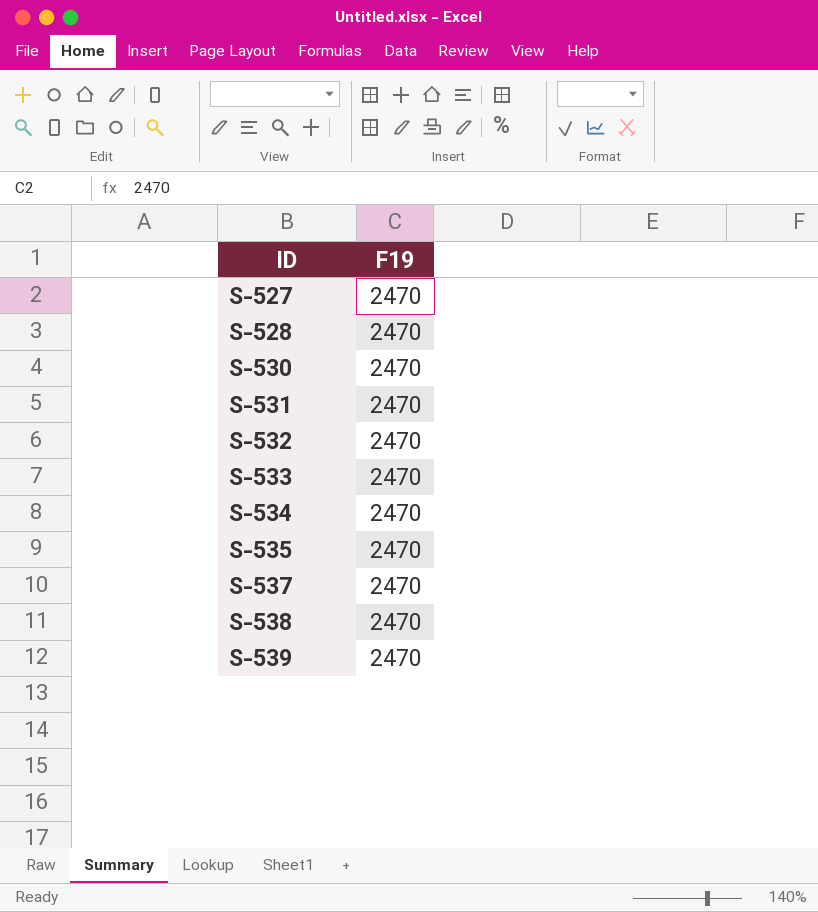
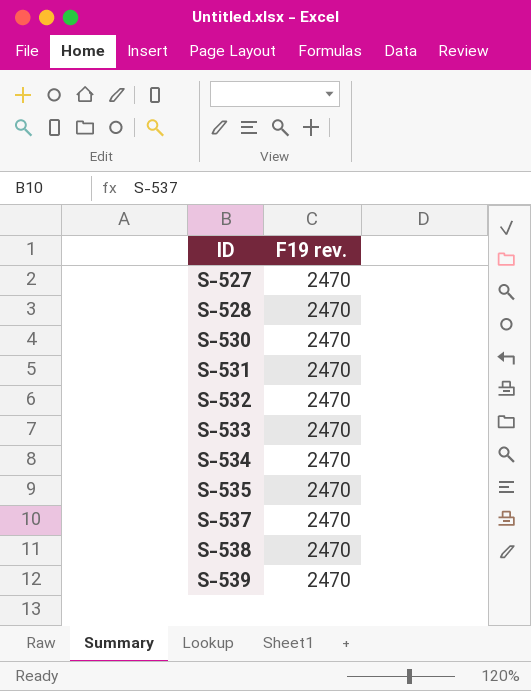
column name: F19 -> F19 rev.

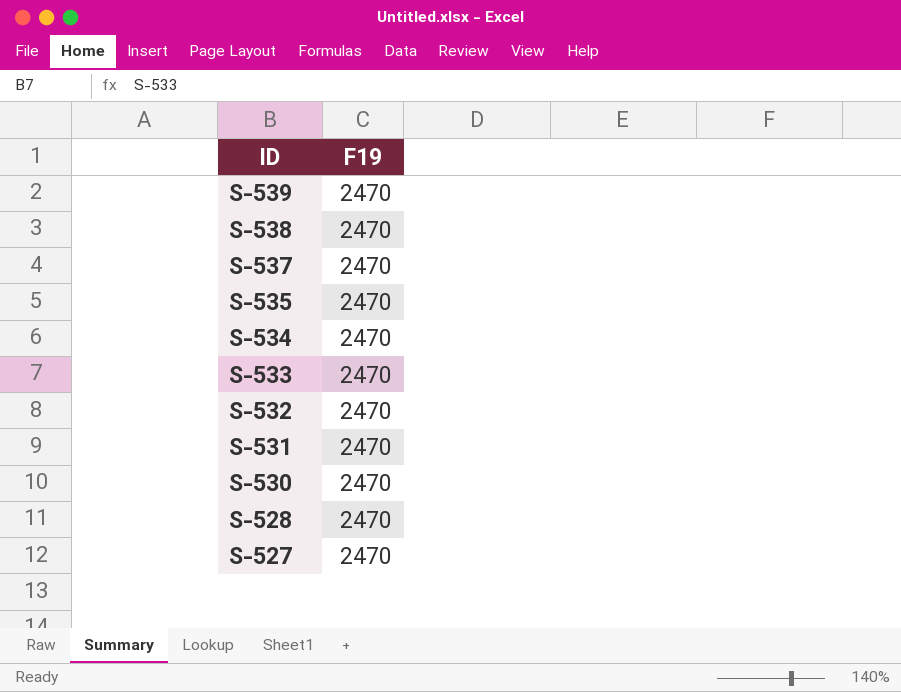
row order: ID ascending -> ID descending
column name: F19 rev. -> F19

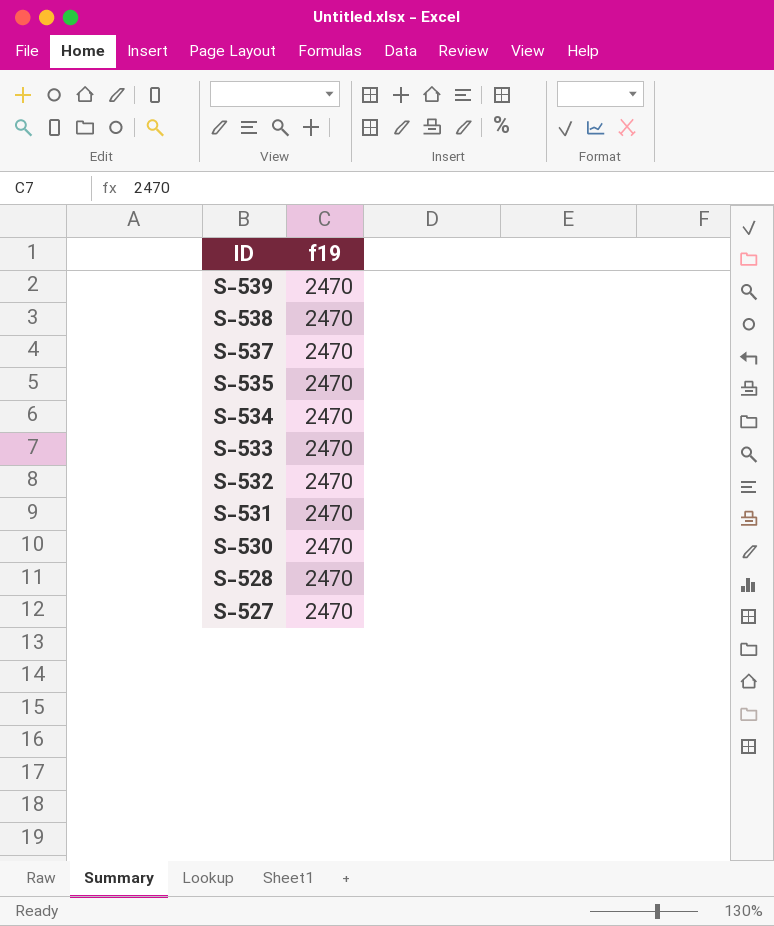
column name: F19 -> f19

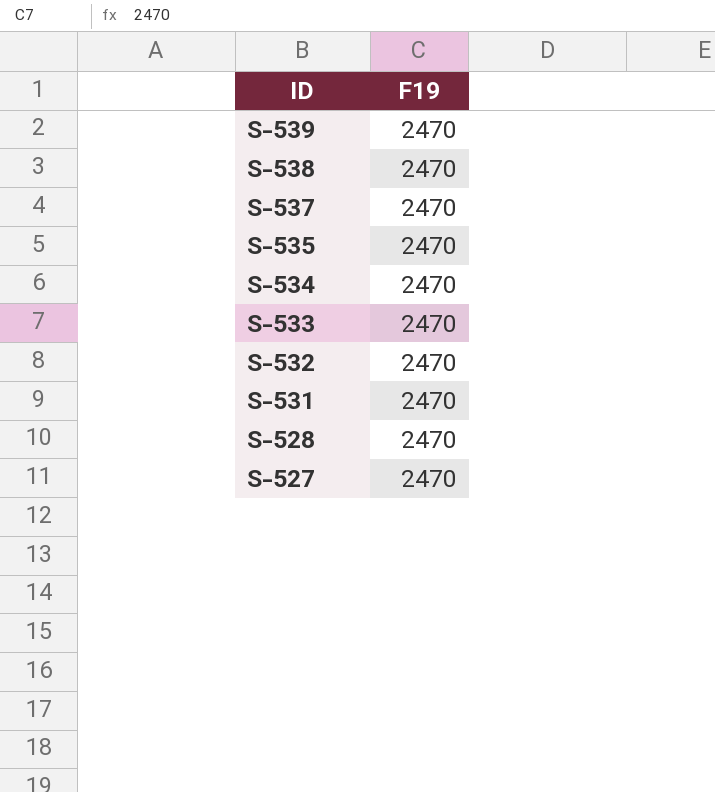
column name: f19 -> F19
row S-530: 2470 -> none

